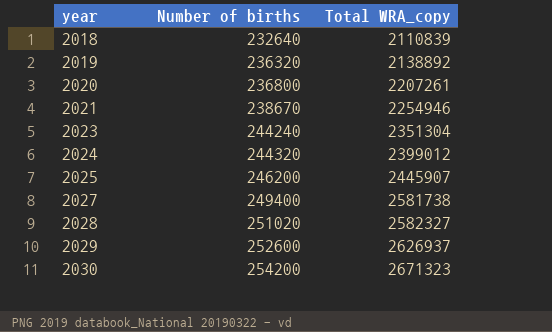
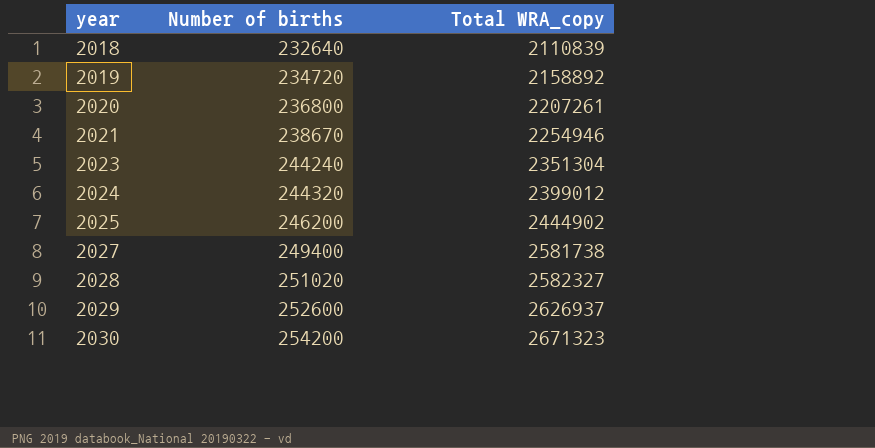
2019 | Number of births: 236320 -> 234720
2019 | Total WRA_copy: 2138892 -> 2158892
2025 | Total WRA_copy: 2445907 -> 2444902

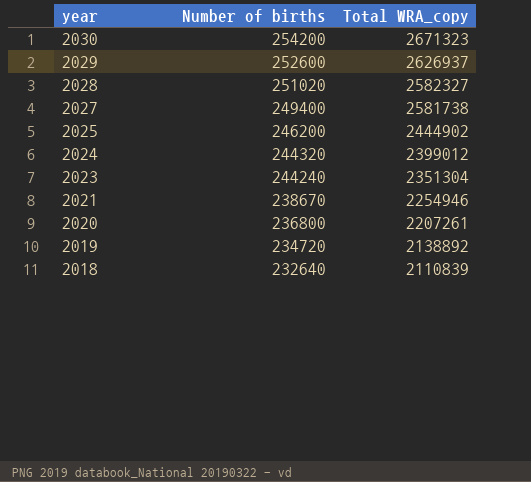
row order: year ascending -> year descending
2019 | Total WRA_copy: 2158892 -> 2138892

